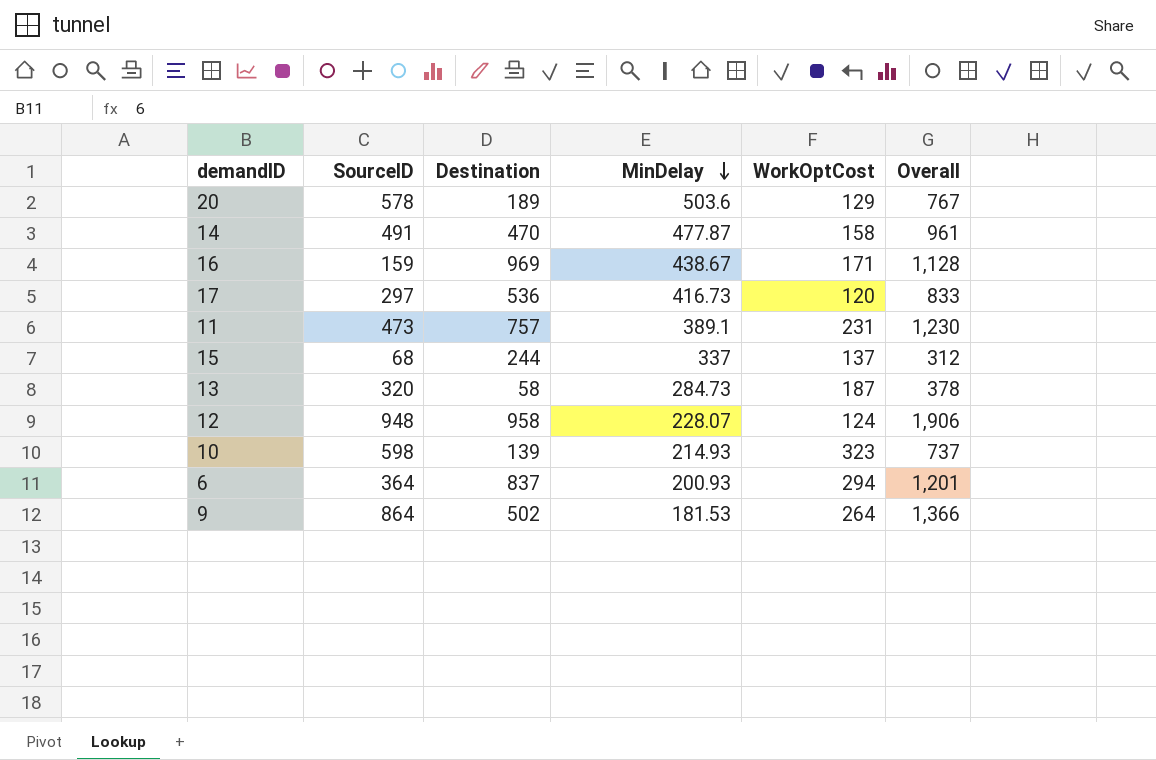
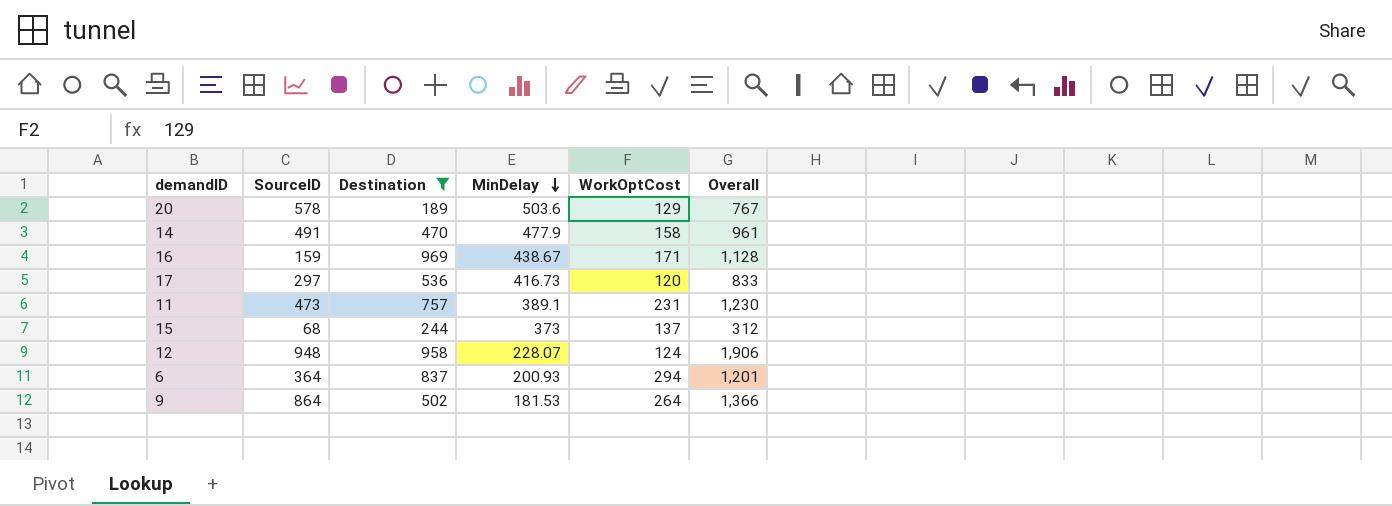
filter: none -> Destination >= 189
14 | MinDelay: 477.87 -> 477.9
15 | MinDelay: 337 -> 373

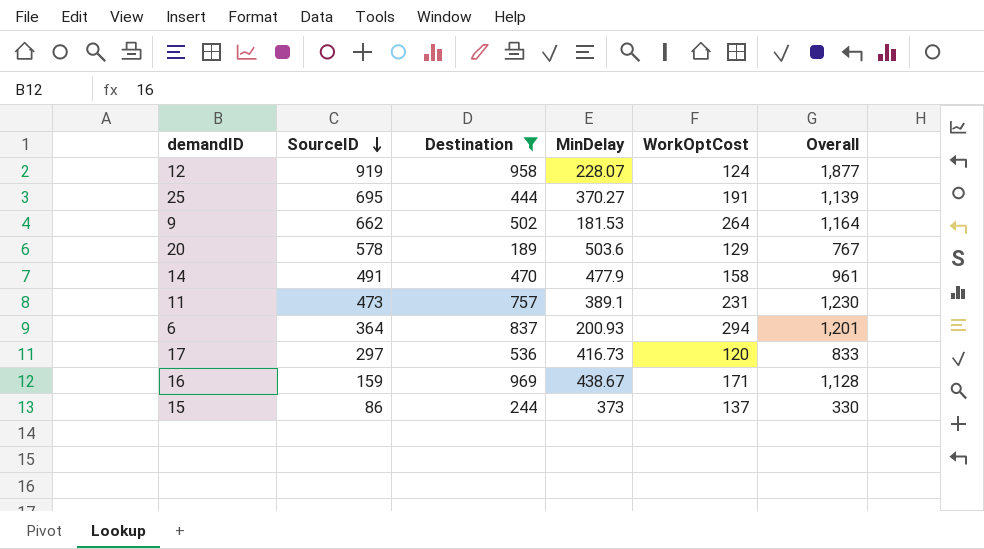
row order: MinDelay descending -> SourceID descending
12 | SourceID: 948 -> 919
12 | Overall: 1,906 -> 1,877
row 25: none -> 695 | 444 | 370.27 | 191 | 1,139
9 | SourceID: 864 -> 662
9 | Overall: 1,366 -> 1,164
15 | SourceID: 68 -> 86
15 | Overall: 312 -> 330

